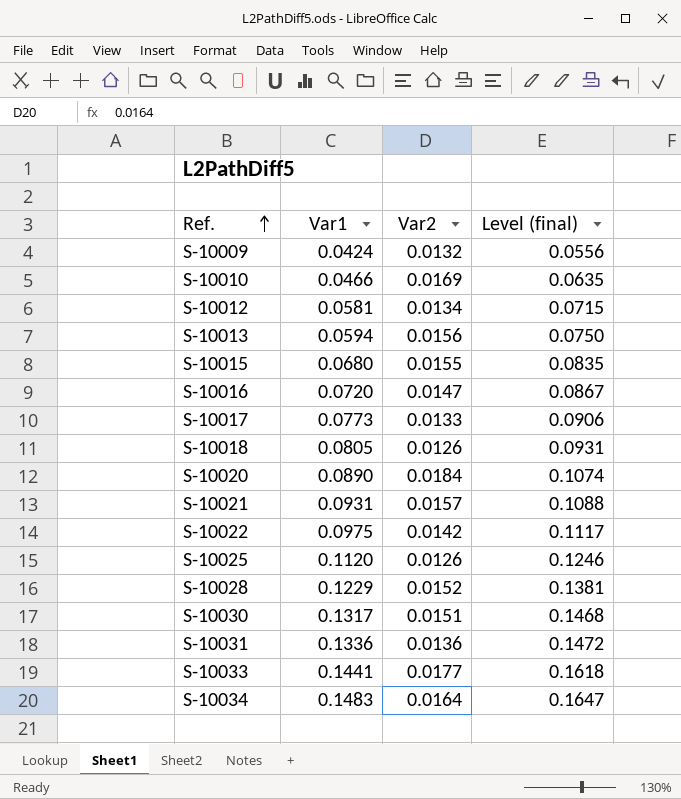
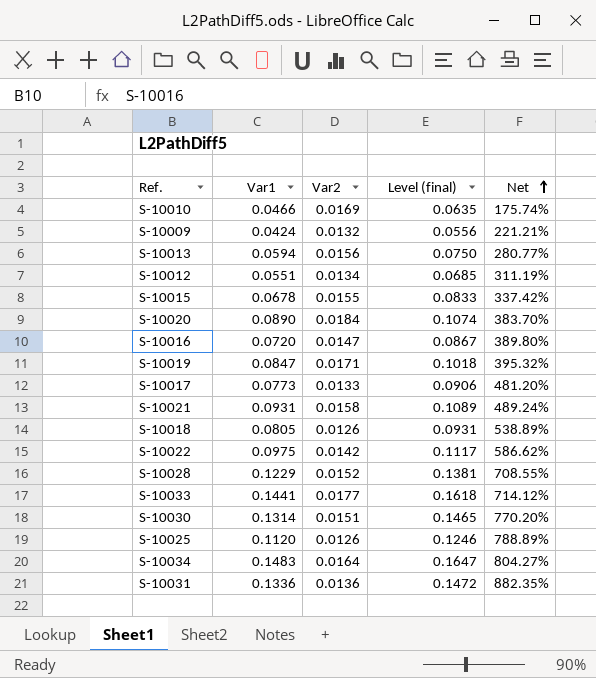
row order: Ref. ascending -> Net ascending
column Net | formula: none -> ([Var1] - [Var2]) / [Var2]
S-10012 | Var1: 0.0581 -> 0.0551
S-10012 | Level (final): 0.0715 -> 0.0685
S-10015 | Var1: 0.0680 -> 0.0678
S-10015 | Level (final): 0.0835 -> 0.0833
row S-10019: none -> 0.0847 | 0.0171 | 0.1018 | 395.32%
S-10021 | Var2: 0.0157 -> 0.0158
S-10021 | Level (final): 0.1088 -> 0.1089
S-10030 | Var1: 0.1317 -> 0.1314
S-10030 | Level (final): 0.1468 -> 0.1465

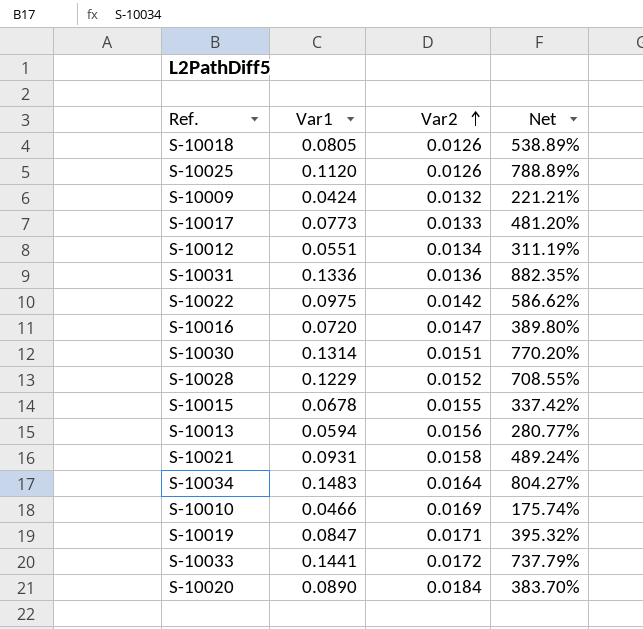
row order: Net ascending -> Var2 ascending
column Level (final) | formula: [Var1] + [Var2] -> none
S-10033 | Var2: 0.0177 -> 0.0172
S-10033 | Net: 714.12% -> 737.79%

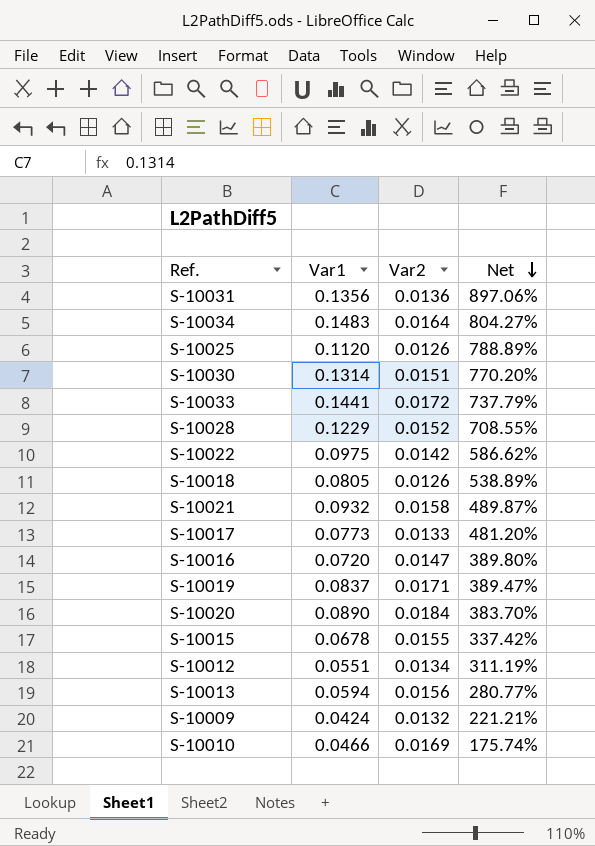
row order: Var2 ascending -> Net descending
S-10031 | Var1: 0.1336 -> 0.1356
S-10031 | Net: 882.35% -> 897.06%
S-10021 | Var1: 0.0931 -> 0.0932
S-10021 | Net: 489.24% -> 489.87%
S-10019 | Var1: 0.0847 -> 0.0837
S-10019 | Net: 395.32% -> 389.47%

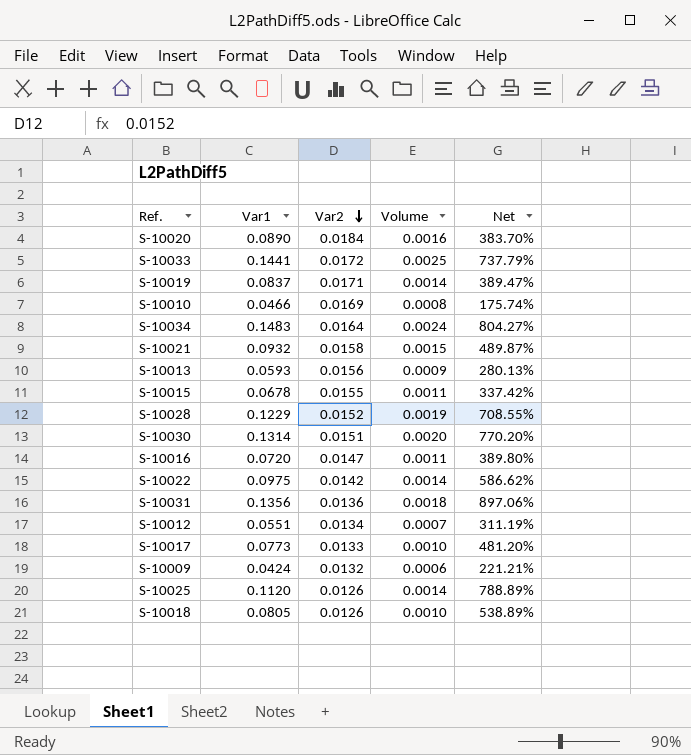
row order: Net descending -> Var2 descending
column Volume | formula: none -> [Var1] * [Var2]
S-10013 | Var1: 0.0594 -> 0.0593
S-10013 | Net: 280.77% -> 280.13%

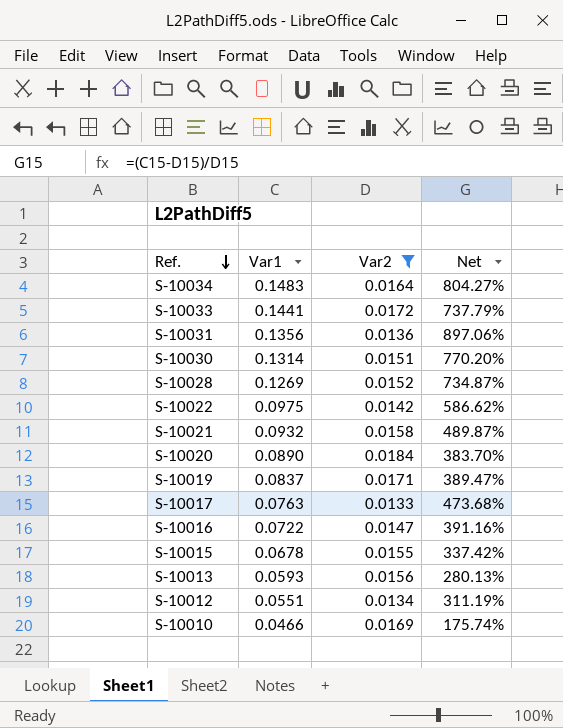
filter: none -> Var2 >= 0.0133
row order: Var2 descending -> Ref. descending
column Volume | formula: [Var1] * [Var2] -> none
S-10028 | Var1: 0.1229 -> 0.1269
S-10028 | Net: 708.55% -> 734.87%
S-10017 | Var1: 0.0773 -> 0.0763
S-10017 | Net: 481.20% -> 473.68%
S-10016 | Var1: 0.0720 -> 0.0722
S-10016 | Net: 389.80% -> 391.16%

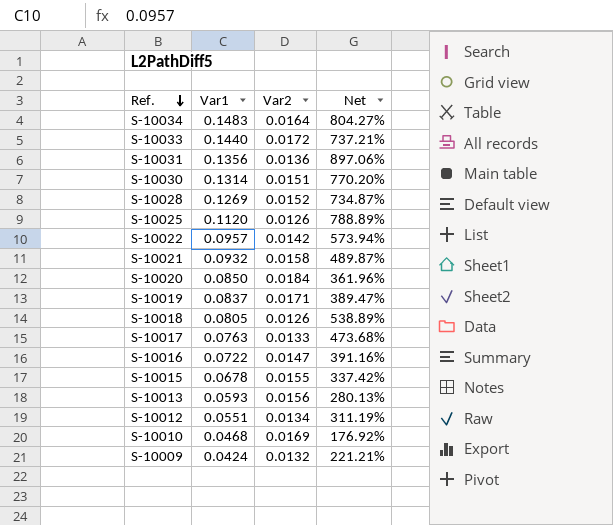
filter: Var2 >= 0.0133 -> none
S-10033 | Var1: 0.1441 -> 0.1440
S-10033 | Net: 737.79% -> 737.21%
S-10022 | Var1: 0.0975 -> 0.0957
S-10022 | Net: 586.62% -> 573.94%
S-10020 | Var1: 0.0890 -> 0.0850
S-10020 | Net: 383.70% -> 361.96%
S-10010 | Var1: 0.0466 -> 0.0468
S-10010 | Net: 175.74% -> 176.92%

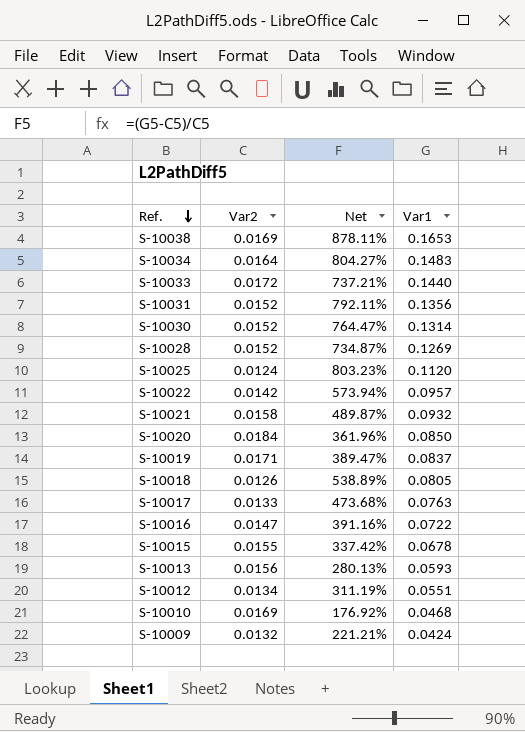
column Var1 | position: 2 -> 4
row S-10038: none -> 0.0169 | 878.11% | 0.1653
S-10031 | Var2: 0.0136 -> 0.0152
S-10031 | Net: 897.06% -> 792.11%
S-10030 | Var2: 0.0151 -> 0.0152
S-10030 | Net: 770.20% -> 764.47%
S-10025 | Var2: 0.0126 -> 0.0124
S-10025 | Net: 788.89% -> 803.23%

